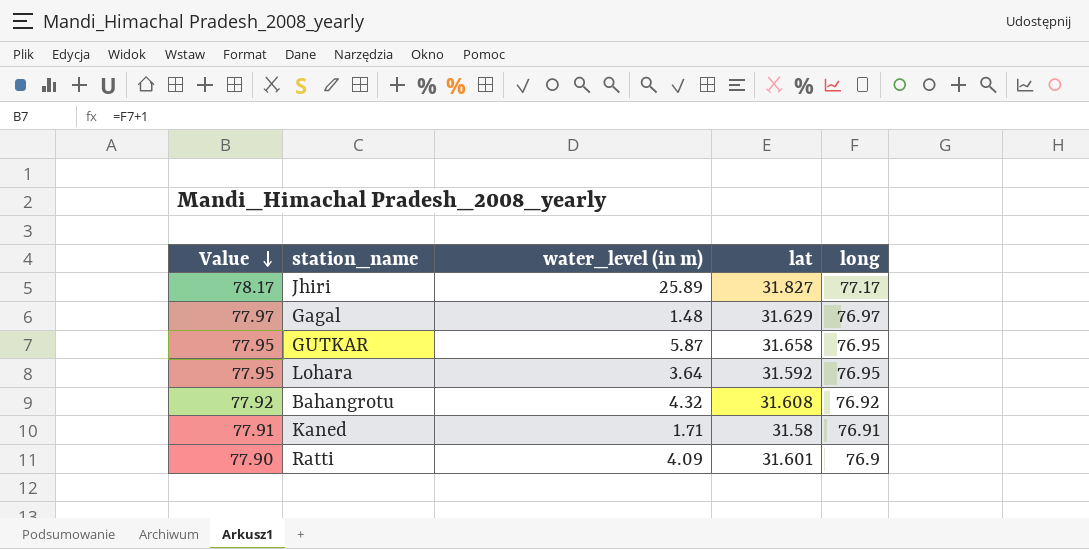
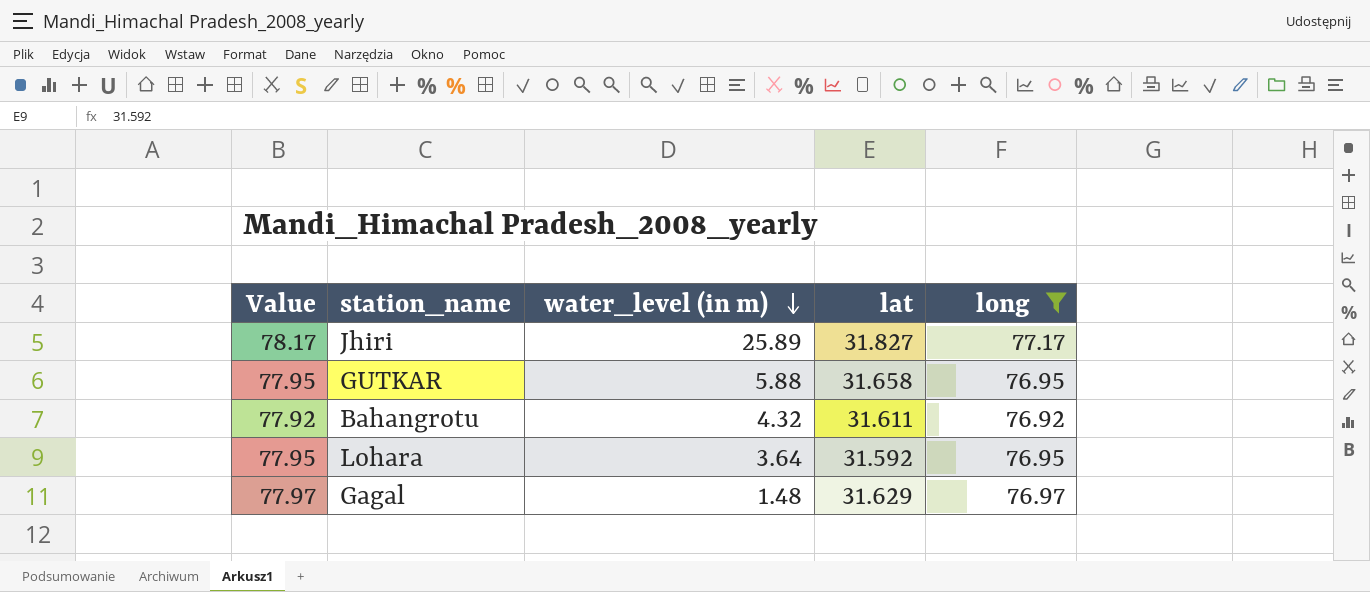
filter: none -> long >= 76.92
row order: Value descending -> water_level (in m) descending
GUTKAR | water_level (in m): 5.87 -> 5.88
Bahangrotu | lat: 31.608 -> 31.611

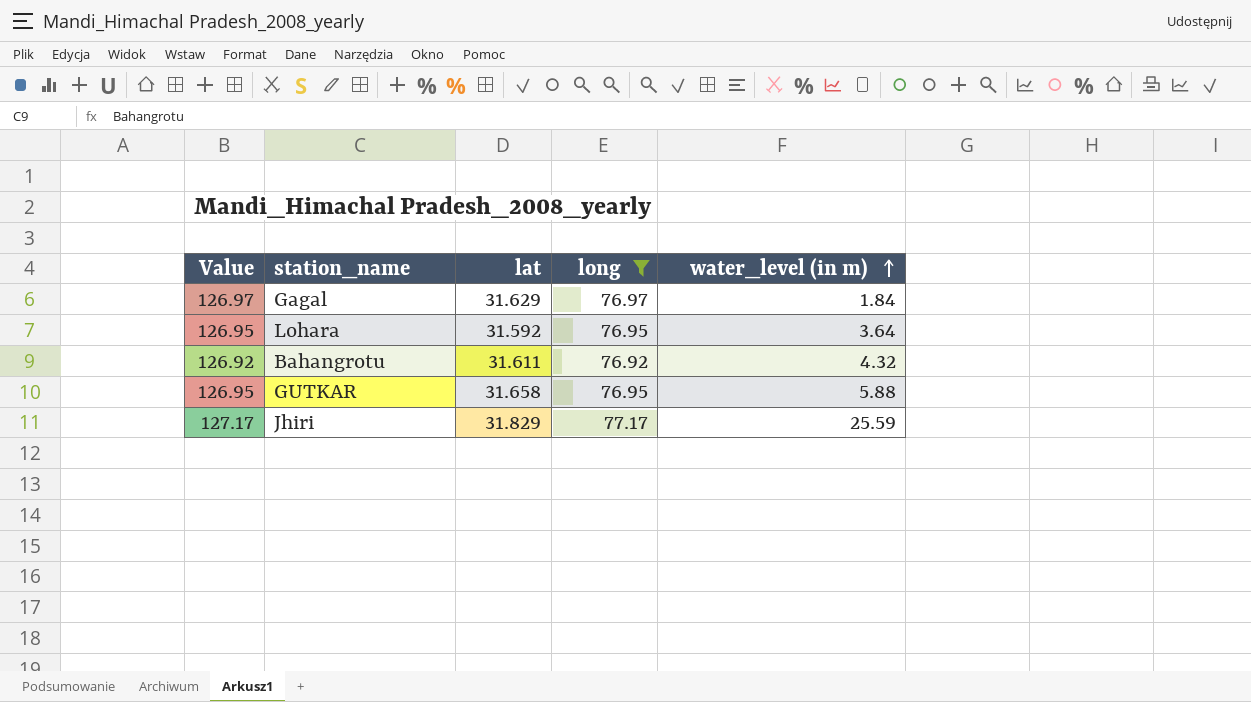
row order: water_level (in m) descending -> water_level (in m) ascending
column Value | formula: [long] + 1 -> [long] + 50
column water_level (in m) | position: 3 -> 5
Gagal | water_level (in m): 1.48 -> 1.84
Jhiri | lat: 31.827 -> 31.829
Jhiri | water_level (in m): 25.89 -> 25.59

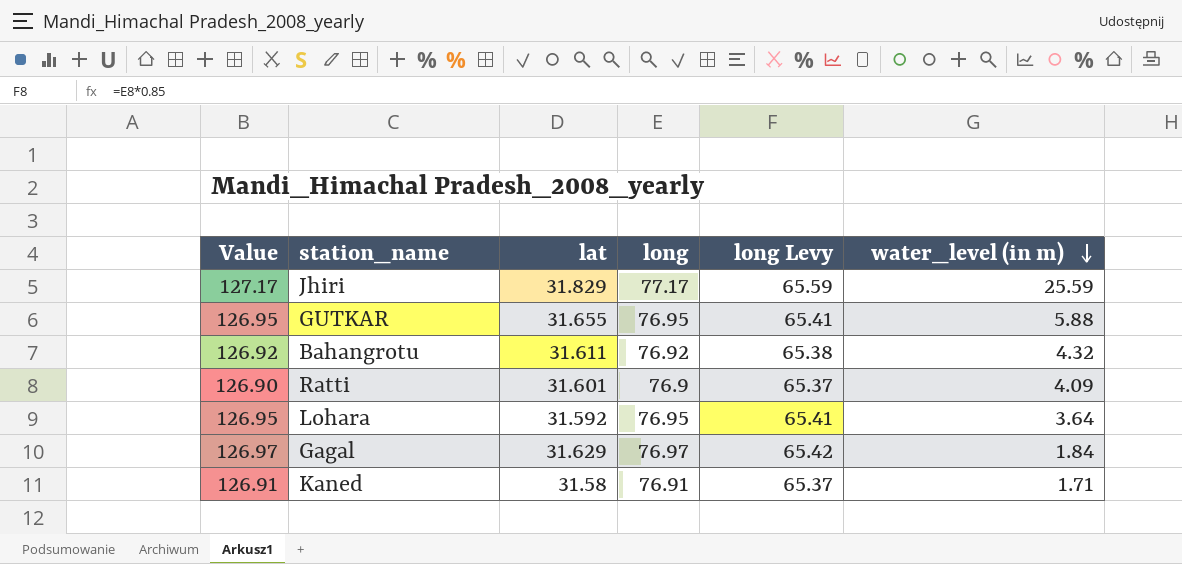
filter: long >= 76.92 -> none
row order: water_level (in m) ascending -> water_level (in m) descending
column long Levy | formula: none -> [long] * 0.85
GUTKAR | lat: 31.658 -> 31.655

